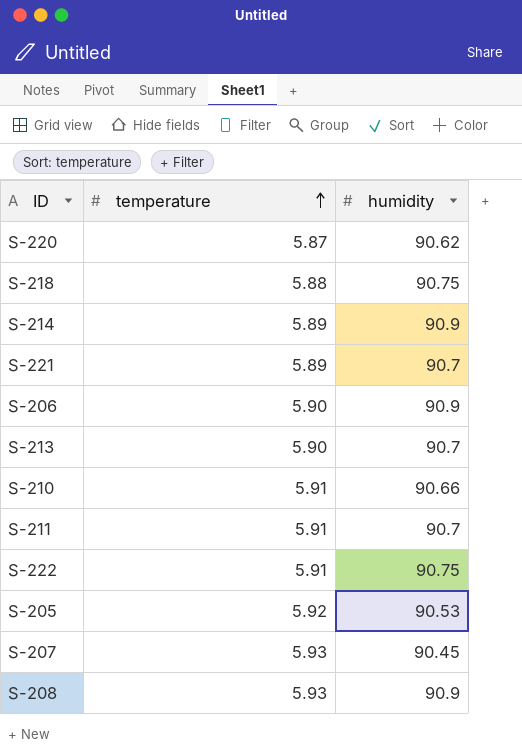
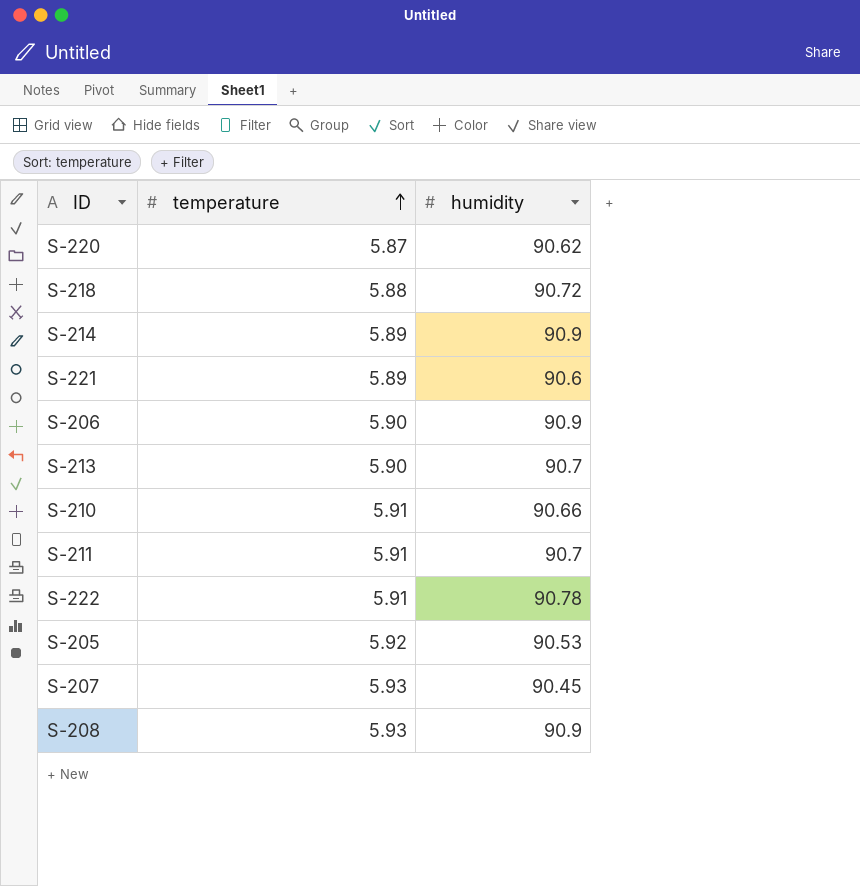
S-218 | humidity: 90.75 -> 90.72
S-221 | humidity: 90.7 -> 90.6
S-222 | humidity: 90.75 -> 90.78

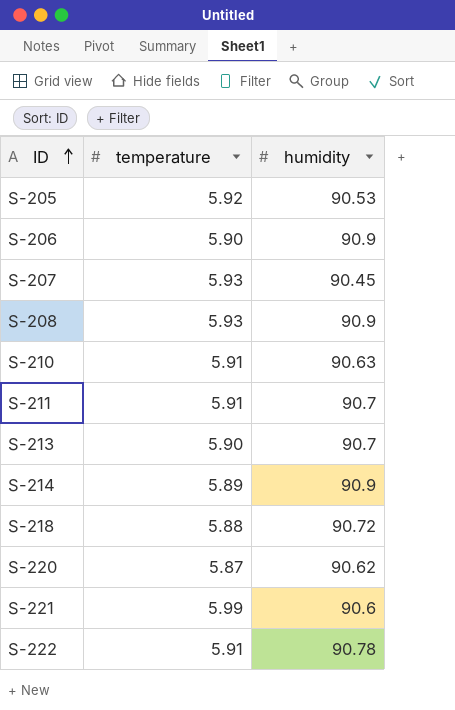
row order: temperature ascending -> ID ascending
S-210 | humidity: 90.66 -> 90.63
S-221 | temperature: 5.89 -> 5.99

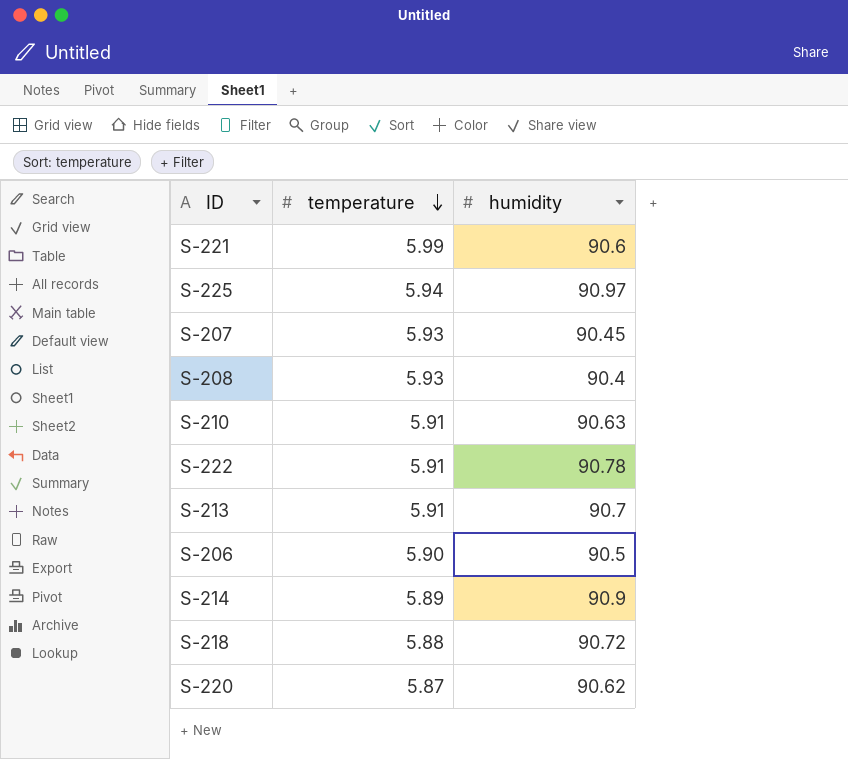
row order: ID ascending -> temperature descending
row S-205: 5.92 | 90.53 -> none
row S-211: 5.91 | 90.7 -> none
row S-225: none -> 5.94 | 90.97
S-208 | humidity: 90.9 -> 90.4
S-213 | temperature: 5.90 -> 5.91
S-206 | humidity: 90.9 -> 90.5

